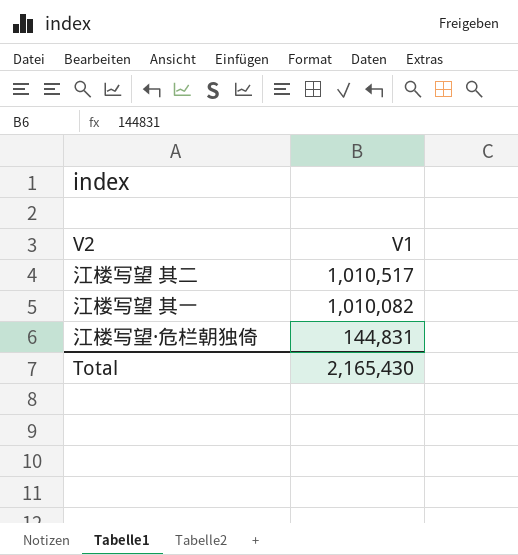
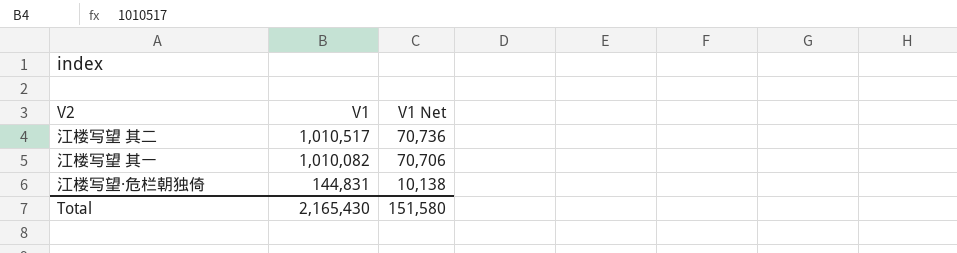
column V1 Net | formula: none -> [V1] * 0.07

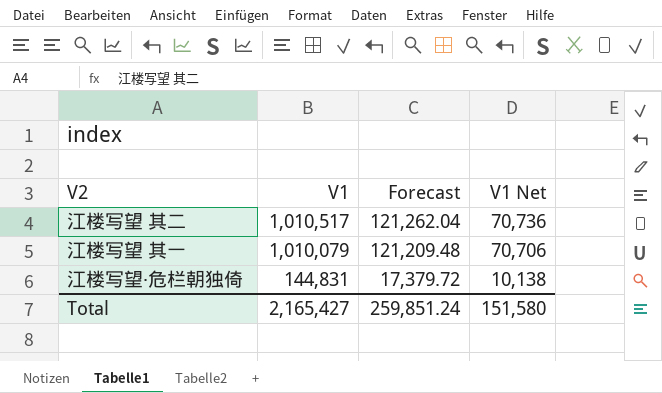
column Forecast | formula: none -> [V1] * 0.12
江楼写望 其一 | V1: 1,010,082 -> 1,010,079
Total | V1: 2,165,430 -> 2,165,427

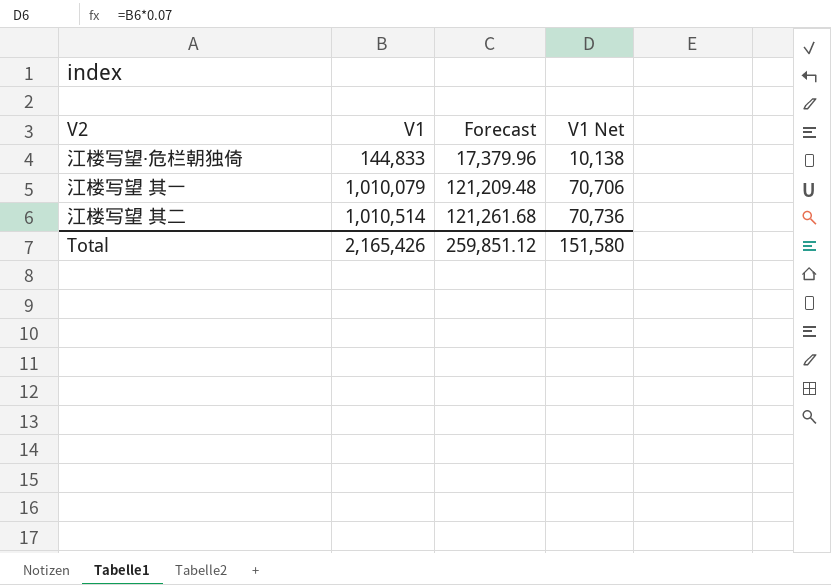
row order: V1 descending -> V1 ascending
江楼写望·危栏朝独倚 | V1: 144,831 -> 144,833
江楼写望·危栏朝独倚 | Forecast: 17,379.72 -> 17,379.96
江楼写望 其二 | V1: 1,010,517 -> 1,010,514
江楼写望 其二 | Forecast: 121,262.04 -> 121,261.68
Total | V1: 2,165,427 -> 2,165,426
Total | Forecast: 259,851.24 -> 259,851.12

